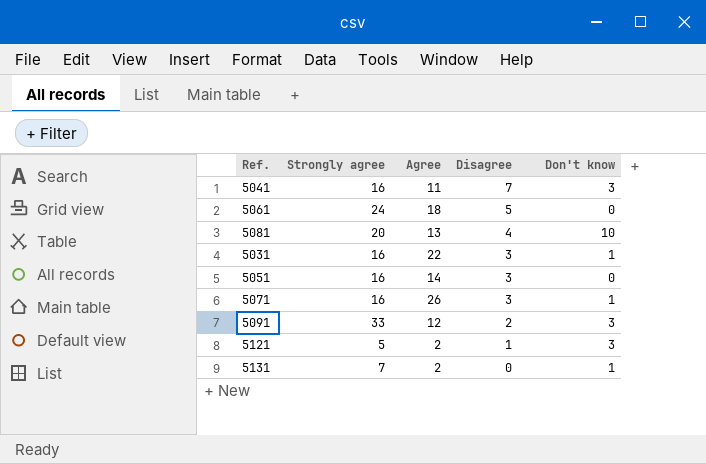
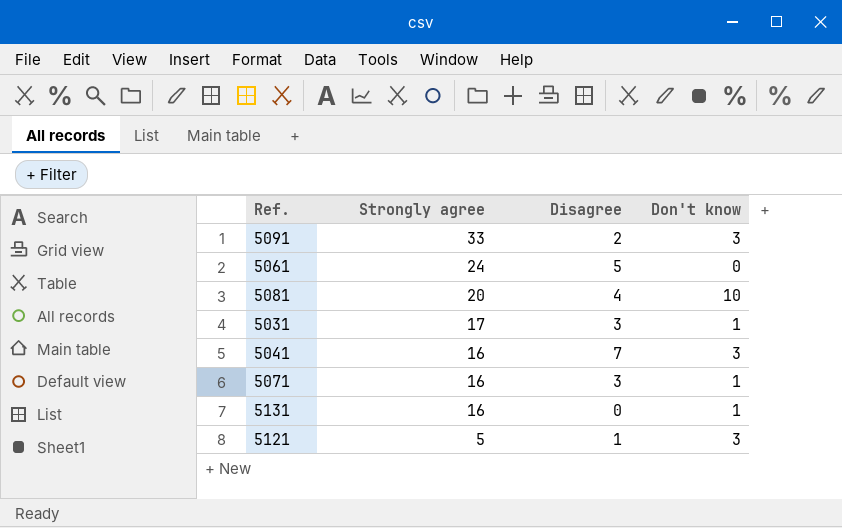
row order: Disagree descending -> Strongly agree descending
column Agree | position: 3 -> none
row 5051: 16 | 14 | 3 | 0 -> none
5031 | Strongly agree: 16 -> 17
5131 | Strongly agree: 7 -> 16

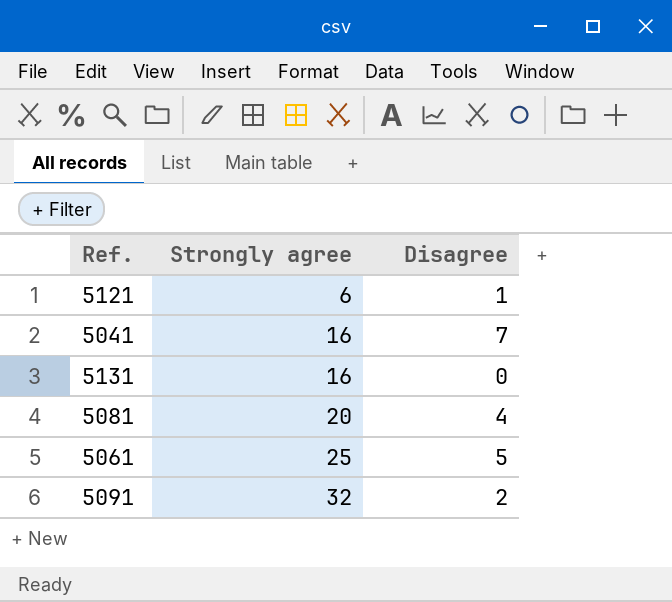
row order: Strongly agree descending -> Strongly agree ascending
column Don't know | position: 4 -> none
row 5031: 17 | 3 | 1 -> none
row 5071: 16 | 3 | 1 -> none
5121 | Strongly agree: 5 -> 6
5061 | Strongly agree: 24 -> 25
5091 | Strongly agree: 33 -> 32

